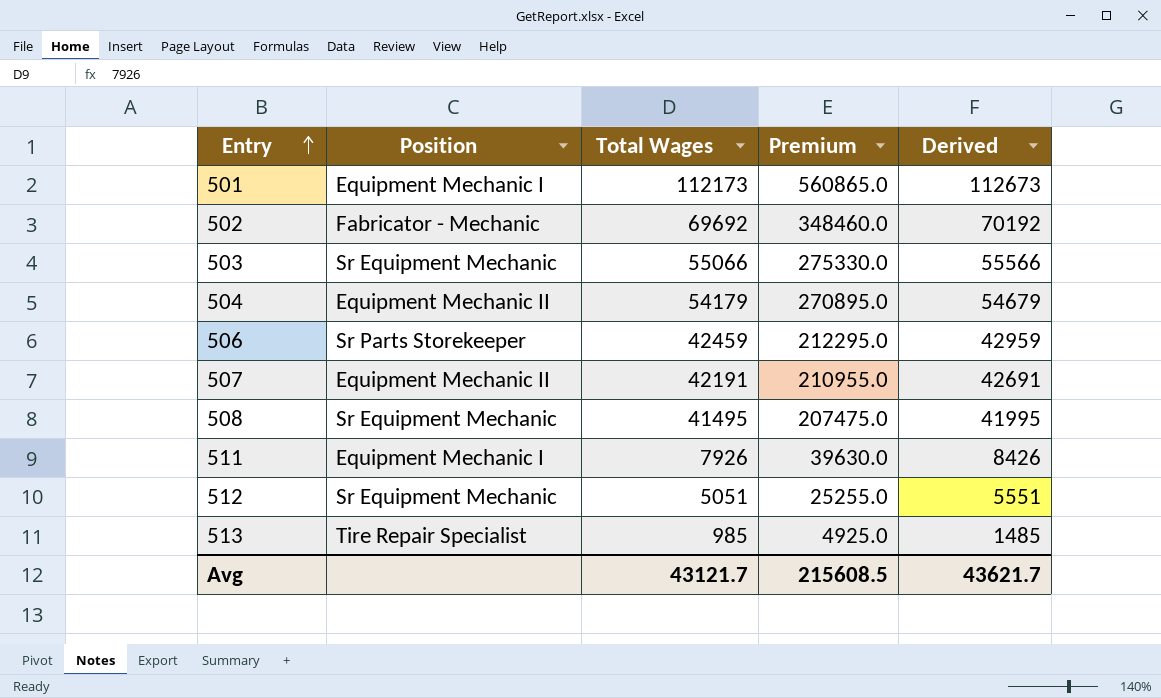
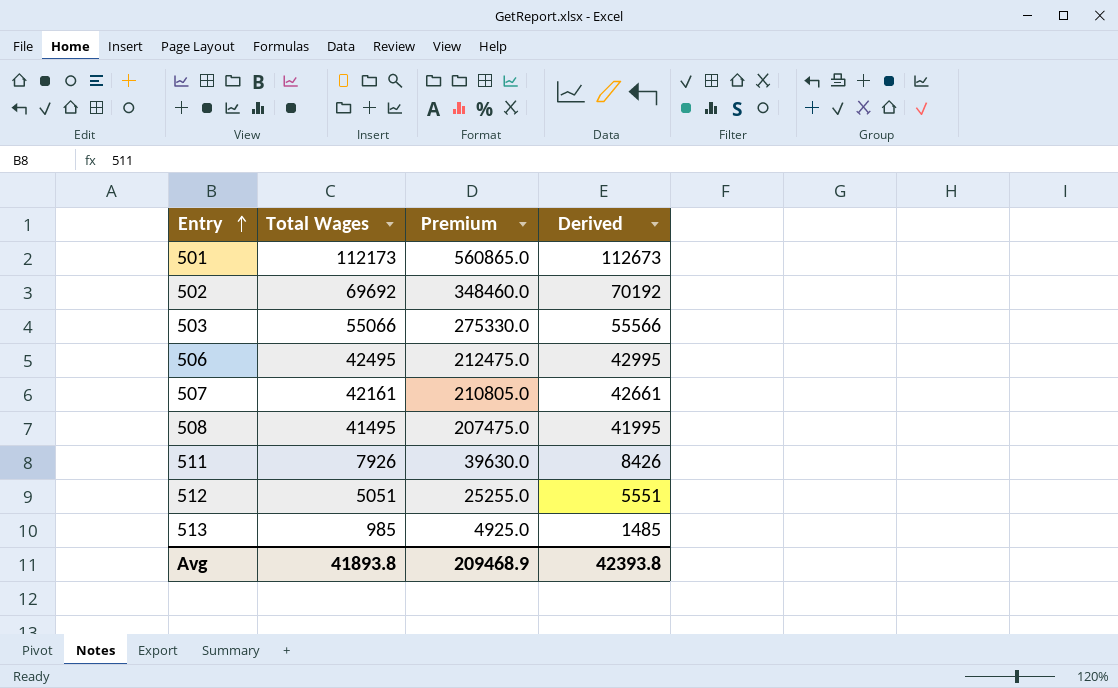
column Position | position: 2 -> none
row 504: Equipment Mechanic II | 54179 | 270895.0 | 54679 -> none
506 | Total Wages: 42459 -> 42495
506 | Premium: 212295.0 -> 212475.0
506 | Derived: 42959 -> 42995
507 | Total Wages: 42191 -> 42161
507 | Premium: 210955.0 -> 210805.0
507 | Derived: 42691 -> 42661
Avg | Total Wages: 43121.7 -> 41893.8
Avg | Premium: 215608.5 -> 209468.9
Avg | Derived: 43621.7 -> 42393.8

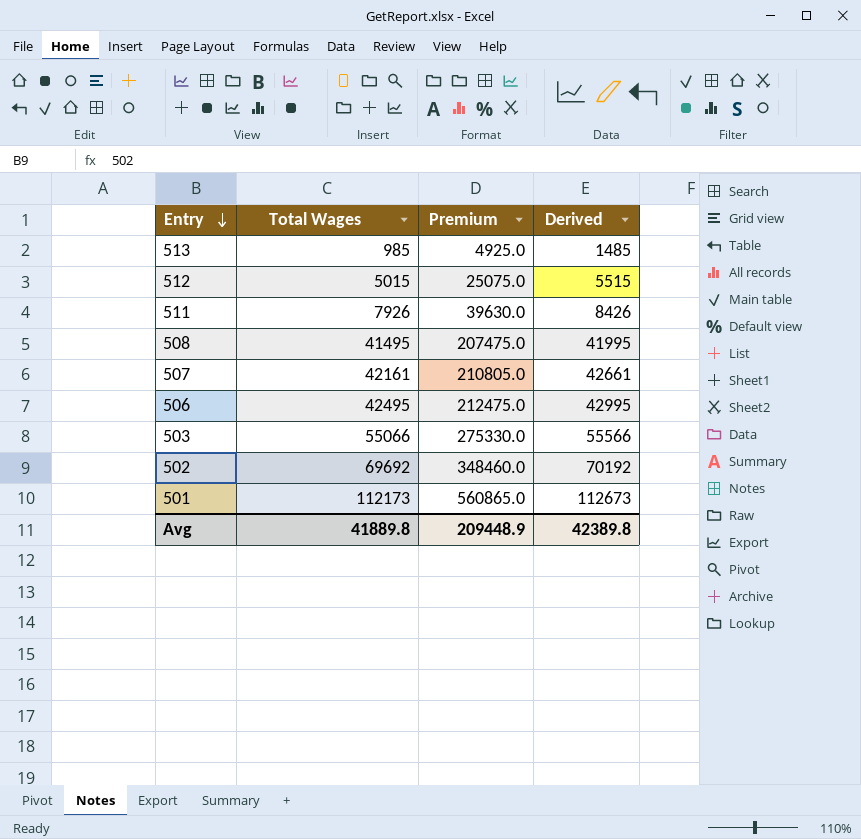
row order: Entry ascending -> Entry descending
512 | Total Wages: 5051 -> 5015
512 | Premium: 25255.0 -> 25075.0
512 | Derived: 5551 -> 5515
Avg | Total Wages: 41893.8 -> 41889.8
Avg | Premium: 209468.9 -> 209448.9
Avg | Derived: 42393.8 -> 42389.8

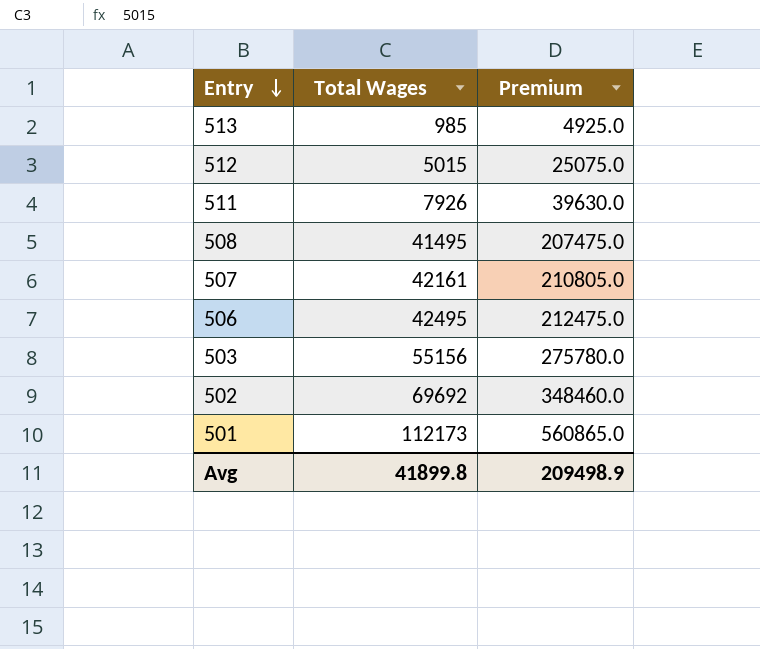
column Derived | formula: [Total Wages] + 500 -> none
503 | Total Wages: 55066 -> 55156
503 | Premium: 275330.0 -> 275780.0
Avg | Total Wages: 41889.8 -> 41899.8
Avg | Premium: 209448.9 -> 209498.9

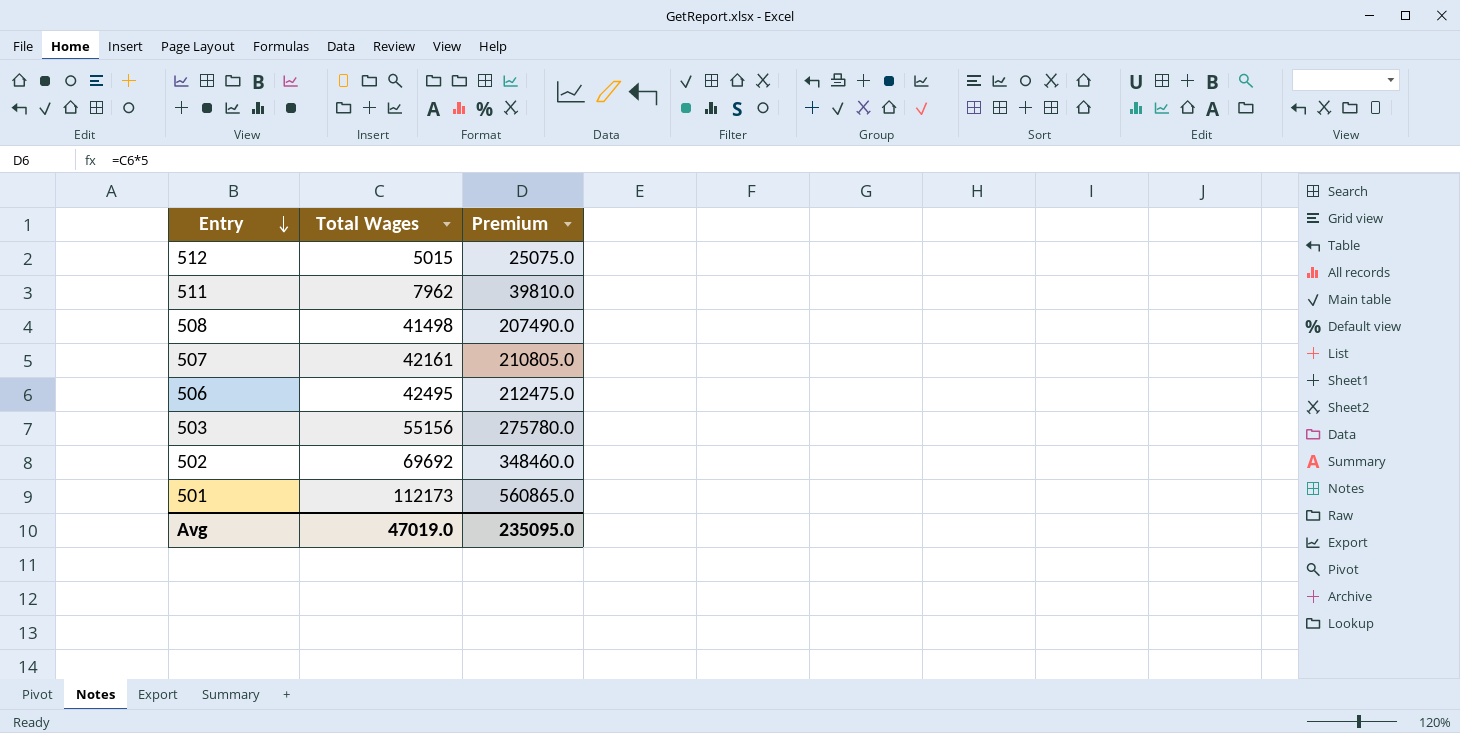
row 513: 985 | 4925.0 -> none
511 | Total Wages: 7926 -> 7962
511 | Premium: 39630.0 -> 39810.0
508 | Total Wages: 41495 -> 41498
508 | Premium: 207475.0 -> 207490.0
Avg | Total Wages: 41899.8 -> 47019.0
Avg | Premium: 209498.9 -> 235095.0

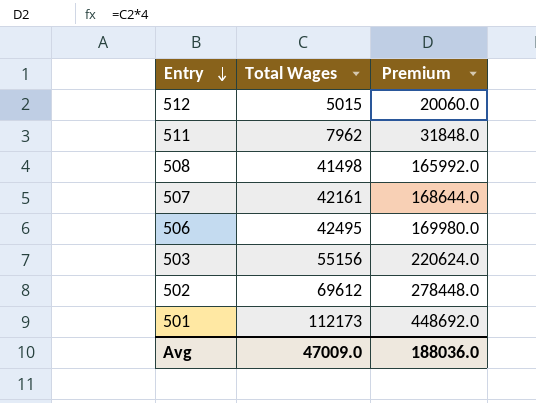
column Premium | formula: [Total Wages] * 5 -> [Total Wages] * 4
502 | Total Wages: 69692 -> 69612
Avg | Total Wages: 47019.0 -> 47009.0
Avg | Premium: 235095.0 -> 188036.0

